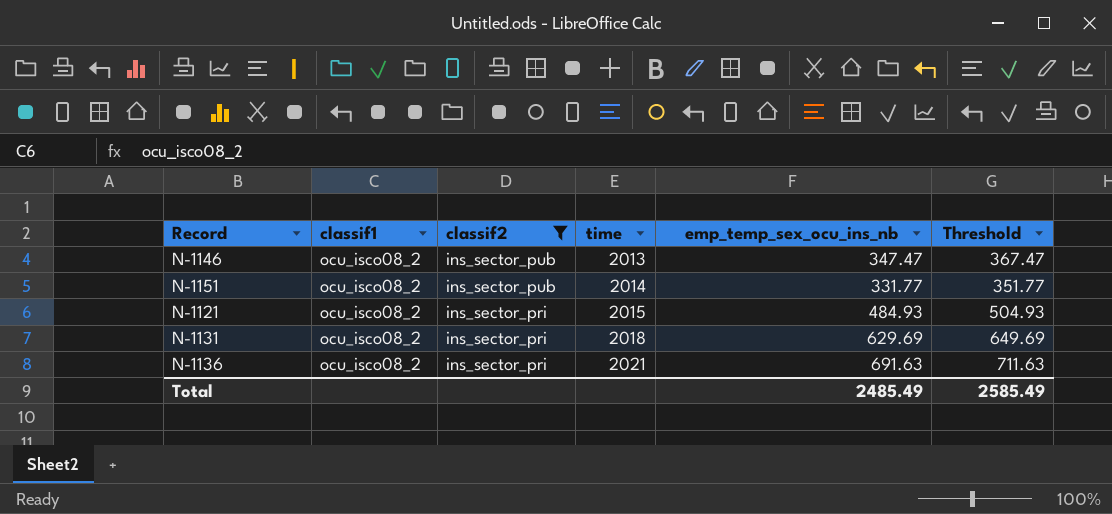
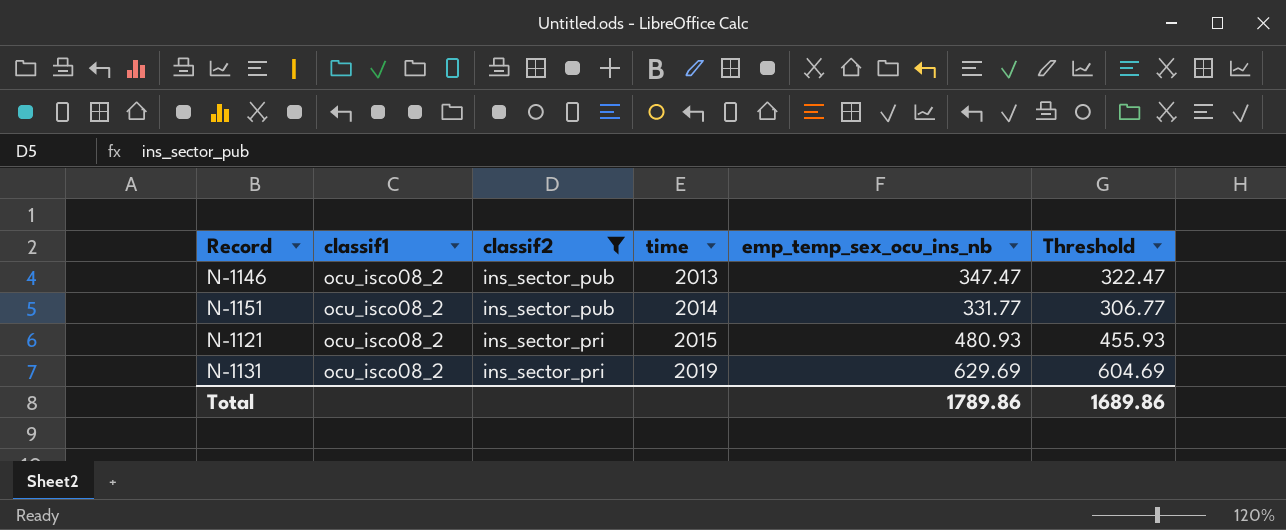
column Threshold | formula: [emp_temp_sex_ocu_ins_nb] + 20 -> [emp_temp_sex_ocu_ins_nb] - 25
row N-1136: ocu_isco08_2 | ins_sector_pri | 2021 | 691.63 | 711.63 -> none
N-1121 | emp_temp_sex_ocu_ins_nb: 484.93 -> 480.93
N-1131 | time: 2018 -> 2019
Total | emp_temp_sex_ocu_ins_nb: 2485.49 -> 1789.86
Total | Threshold: 2585.49 -> 1689.86

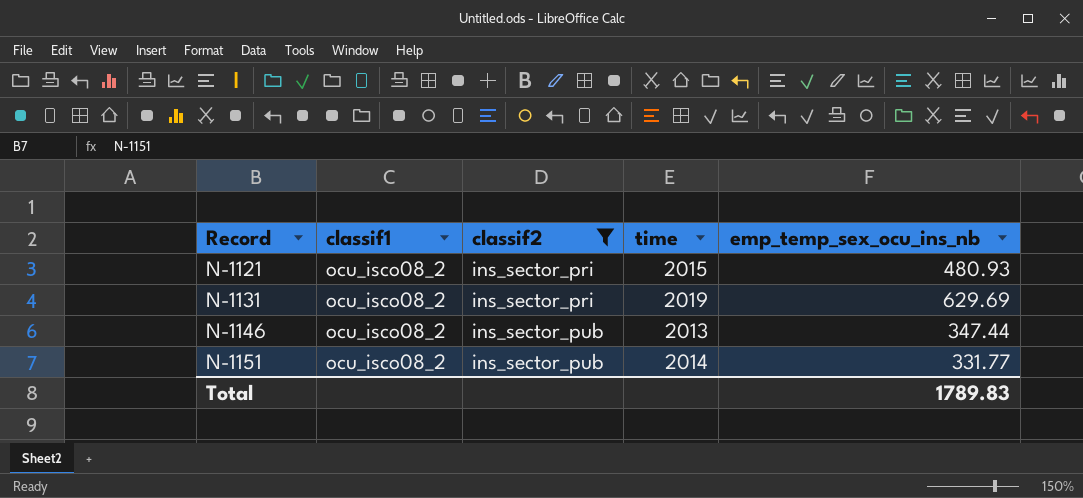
row order: classif2 descending -> Record ascending
column Threshold | formula: [emp_temp_sex_ocu_ins_nb] - 25 -> none
N-1146 | emp_temp_sex_ocu_ins_nb: 347.47 -> 347.44
Total | emp_temp_sex_ocu_ins_nb: 1789.86 -> 1789.83

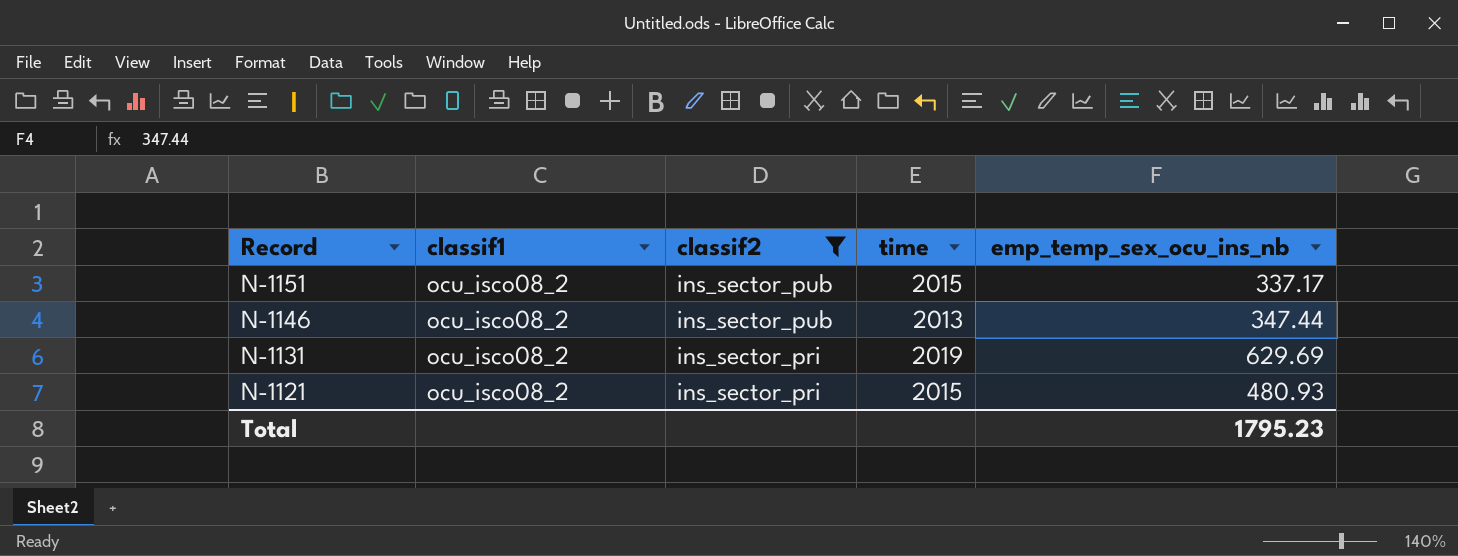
row order: Record ascending -> Record descending
N-1151 | time: 2014 -> 2015
N-1151 | emp_temp_sex_ocu_ins_nb: 331.77 -> 337.17
Total | emp_temp_sex_ocu_ins_nb: 1789.83 -> 1795.23

